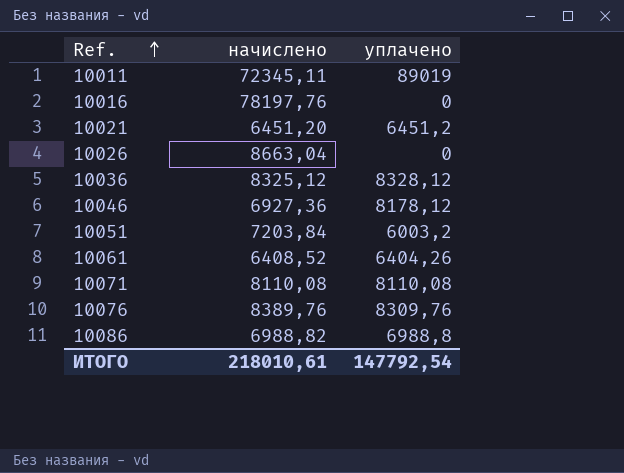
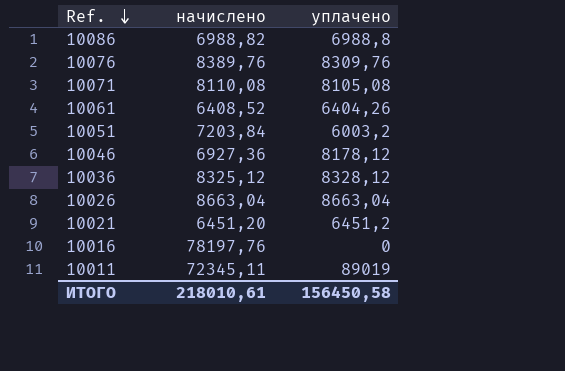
row order: Ref. ascending -> Ref. descending
10071 | уплачено: 8110,08 -> 8105,08
10026 | уплачено: 0 -> 8663,04
ИТОГО | уплачено: 147792,54 -> 156450,58

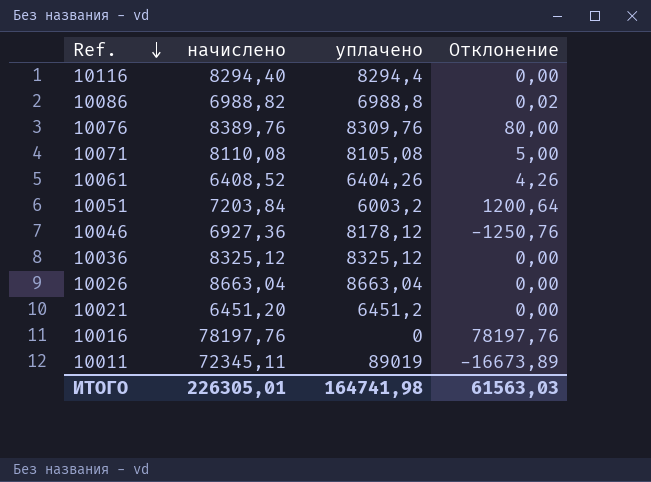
column Отклонение | formula: none -> [начислено] - [уплачено]
row 10116: none -> 8294,40 | 8294,4 | 0,00
10036 | уплачено: 8328,12 -> 8325,12
ИТОГО | начислено: 218010,61 -> 226305,01
ИТОГО | уплачено: 156450,58 -> 164741,98

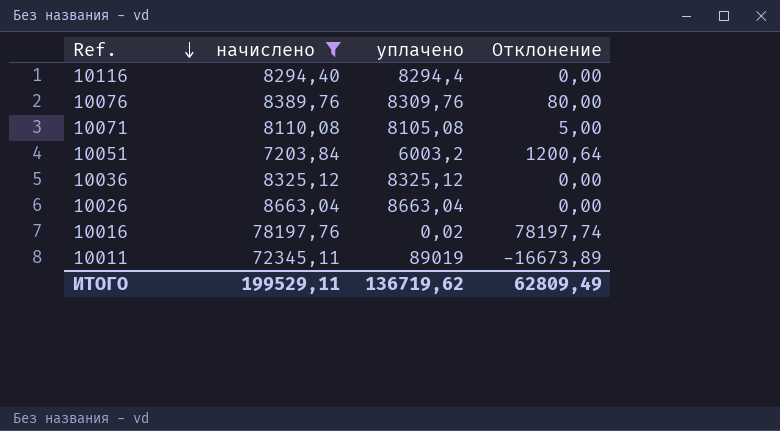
filter: none -> начислено >= 7203,84
10016 | уплачено: 0 -> 0,02
10016 | Отклонение: 78197,76 -> 78197,74
ИТОГО | начислено: 226305,01 -> 199529,11
ИТОГО | уплачено: 164741,98 -> 136719,62
ИТОГО | Отклонение: 61563,03 -> 62809,49

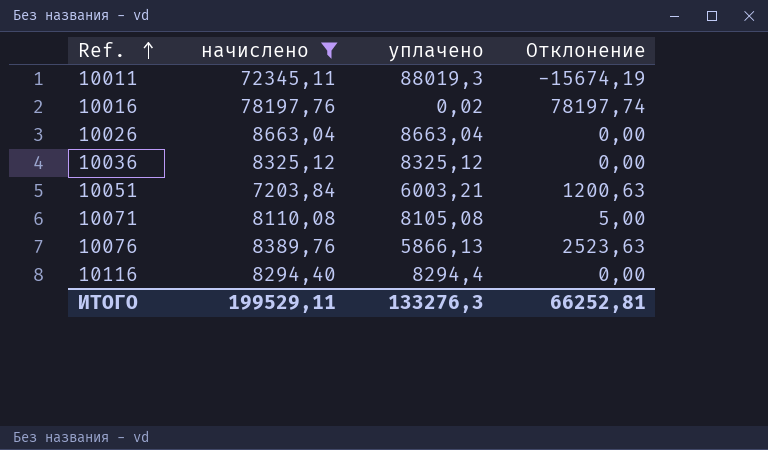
row order: Ref. descending -> Ref. ascending
10011 | уплачено: 89019 -> 88019,3
10011 | Отклонение: -16673,89 -> -15674,19
10051 | уплачено: 6003,2 -> 6003,21
10051 | Отклонение: 1200,64 -> 1200,63
10076 | уплачено: 8309,76 -> 5866,13
10076 | Отклонение: 80,00 -> 2523,63
ИТОГО | уплачено: 136719,62 -> 133276,3
ИТОГО | Отклонение: 62809,49 -> 66252,81

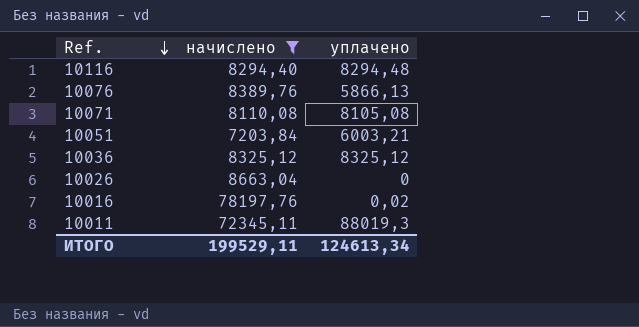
row order: Ref. ascending -> Ref. descending
column Отклонение | formula: [начислено] - [уплачено] -> none
10116 | уплачено: 8294,4 -> 8294,48
10026 | уплачено: 8663,04 -> 0
ИТОГО | уплачено: 133276,3 -> 124613,34

